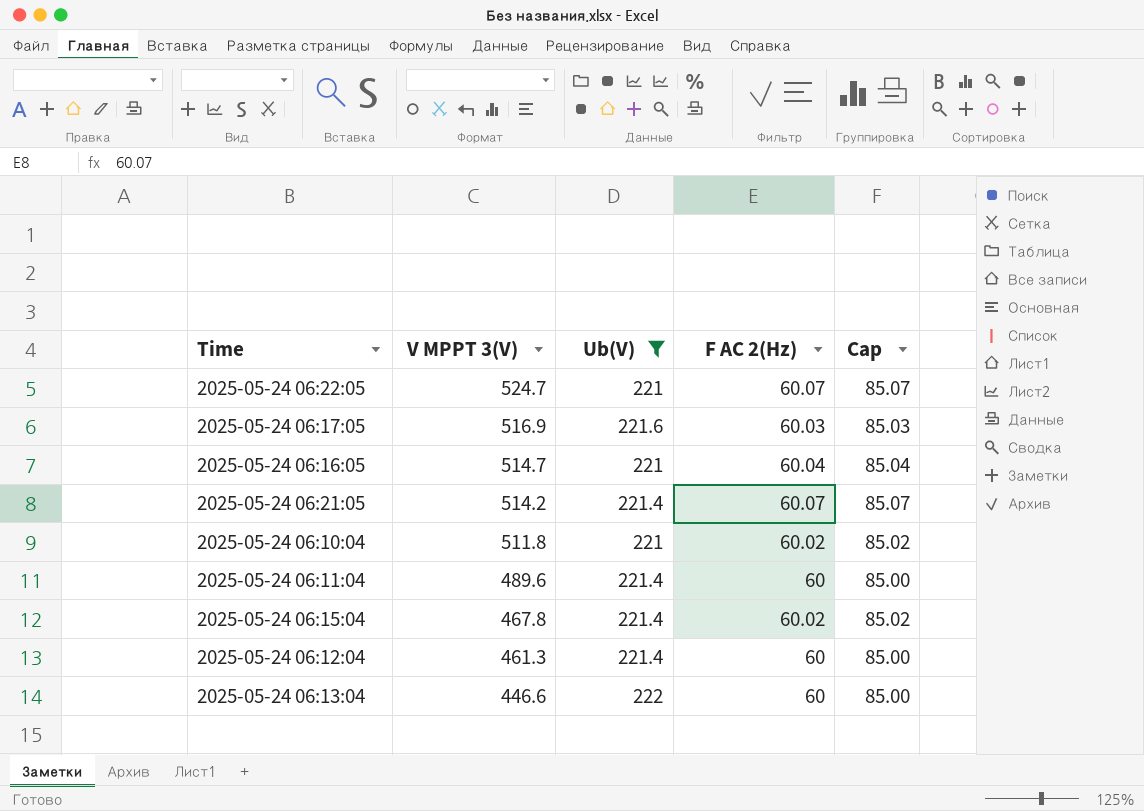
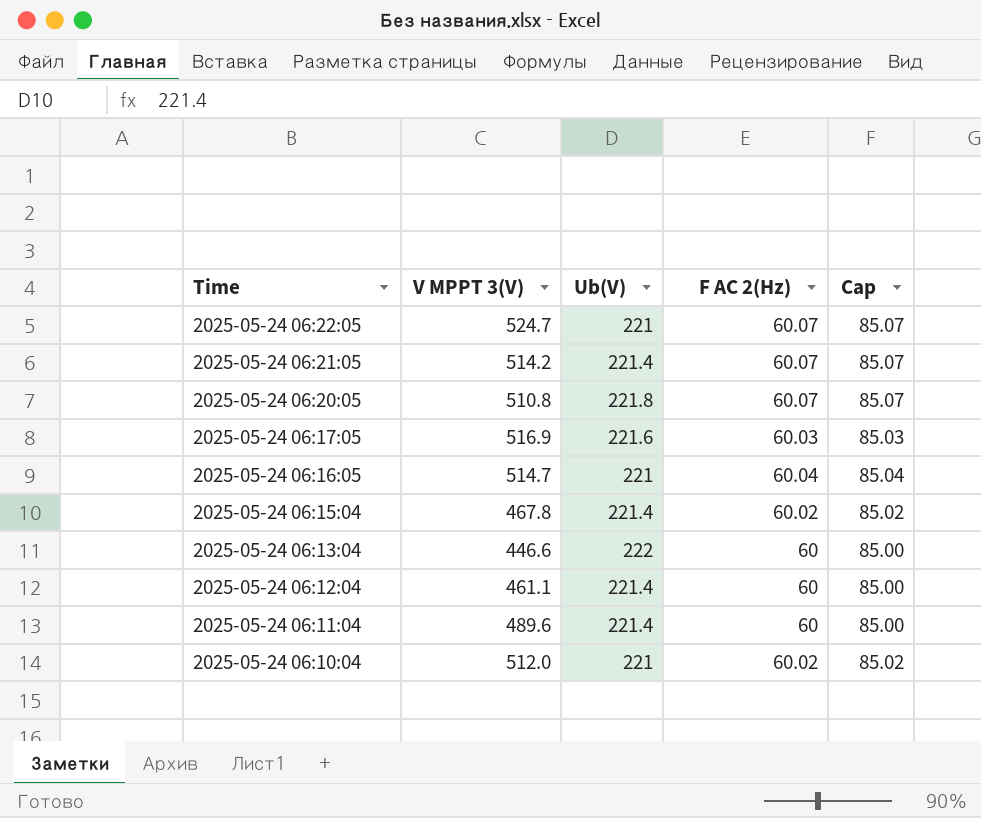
filter: Ub(V) != 221.8 -> none
row order: V MPPT 3(V) descending -> Time descending
2025-05-24 06:12:04 | V MPPT 3(V): 461.3 -> 461.1
2025-05-24 06:10:04 | V MPPT 3(V): 511.8 -> 512.0

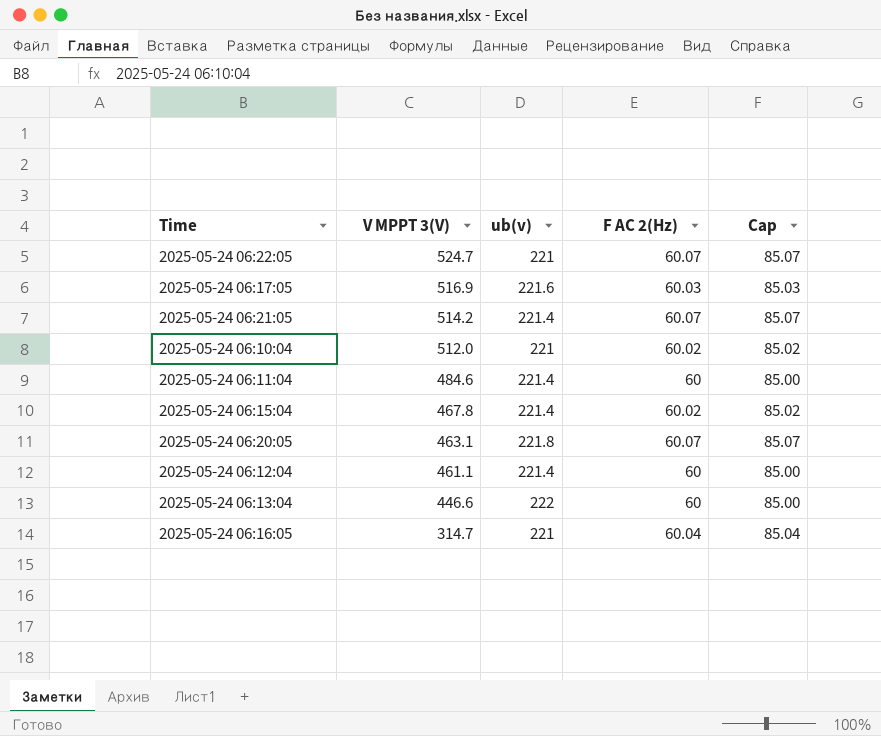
row order: Time descending -> V MPPT 3(V) descending
column name: Ub(V) -> ub(v)
2025-05-24 06:11:04 | V MPPT 3(V): 489.6 -> 484.6
2025-05-24 06:20:05 | V MPPT 3(V): 510.8 -> 463.1
2025-05-24 06:16:05 | V MPPT 3(V): 514.7 -> 314.7

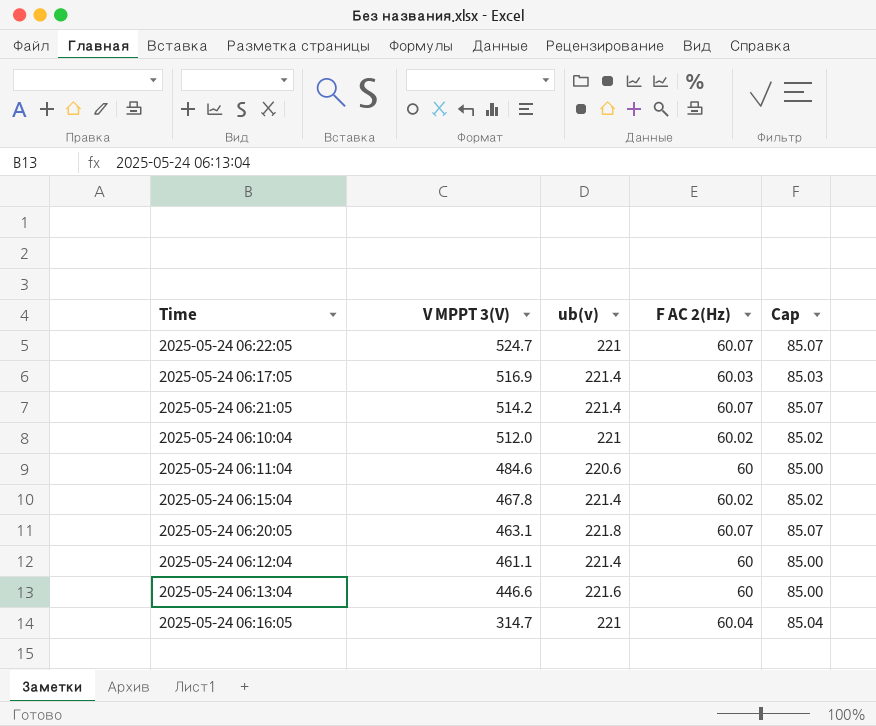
2025-05-24 06:17:05 | ub(v): 221.6 -> 221.4
2025-05-24 06:11:04 | ub(v): 221.4 -> 220.6
2025-05-24 06:13:04 | ub(v): 222 -> 221.6

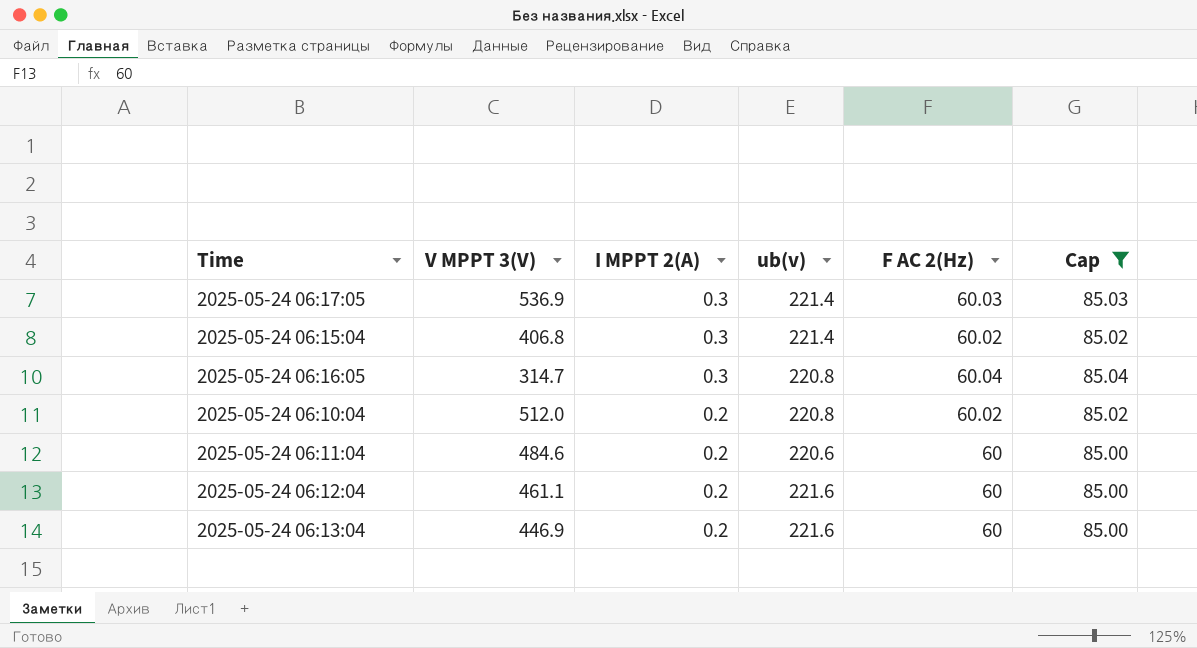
filter: none -> Cap != 85.07
row order: V MPPT 3(V) descending -> I MPPT 2(A) descending
column I MPPT 2(A) | position: none -> 3
2025-05-24 06:17:05 | V MPPT 3(V): 516.9 -> 536.9
2025-05-24 06:15:04 | V MPPT 3(V): 467.8 -> 406.8
2025-05-24 06:16:05 | ub(v): 221 -> 220.8
2025-05-24 06:10:04 | ub(v): 221 -> 220.8
2025-05-24 06:12:04 | ub(v): 221.4 -> 221.6
2025-05-24 06:13:04 | V MPPT 3(V): 446.6 -> 446.9

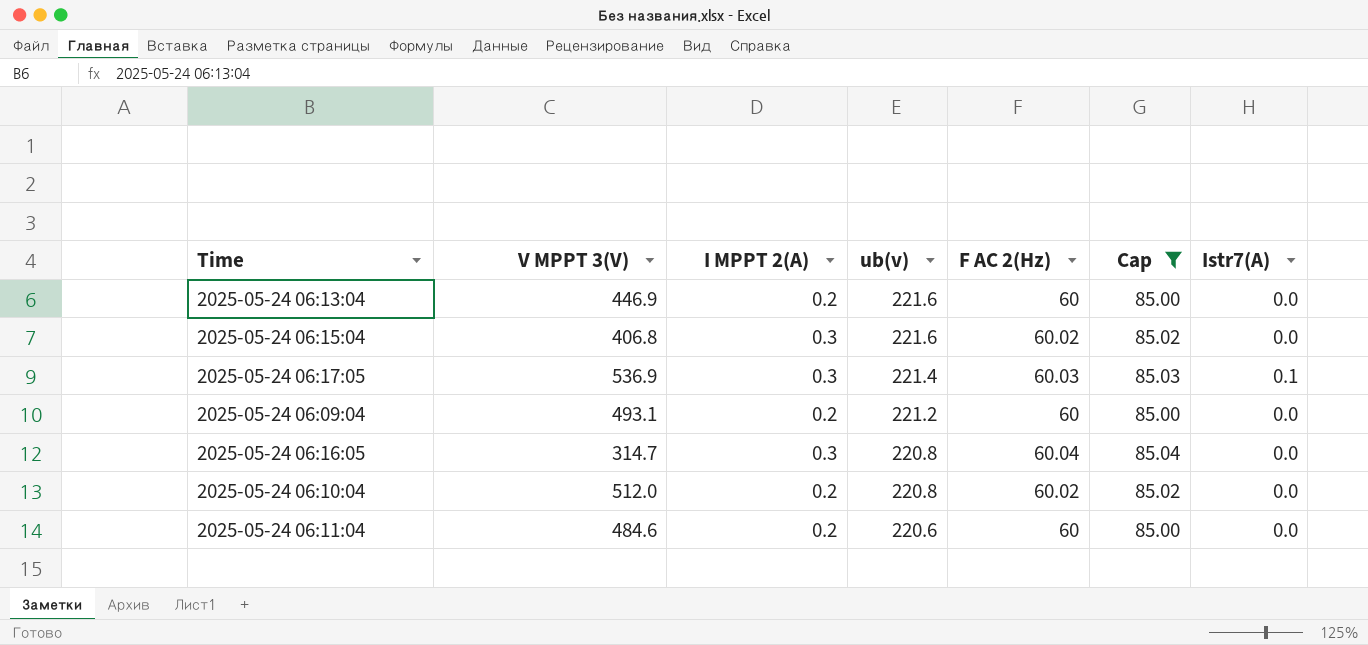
row order: I MPPT 2(A) descending -> ub(v) descending
column Istr7(A) | position: none -> 7
row 2025-05-24 06:12:04: 461.1 | 0.2 | 221.6 | 60 | 85.00 -> none
2025-05-24 06:15:04 | ub(v): 221.4 -> 221.6
row 2025-05-24 06:09:04: none -> 493.1 | 0.2 | 221.2 | 60 | 85.00 | 0.0

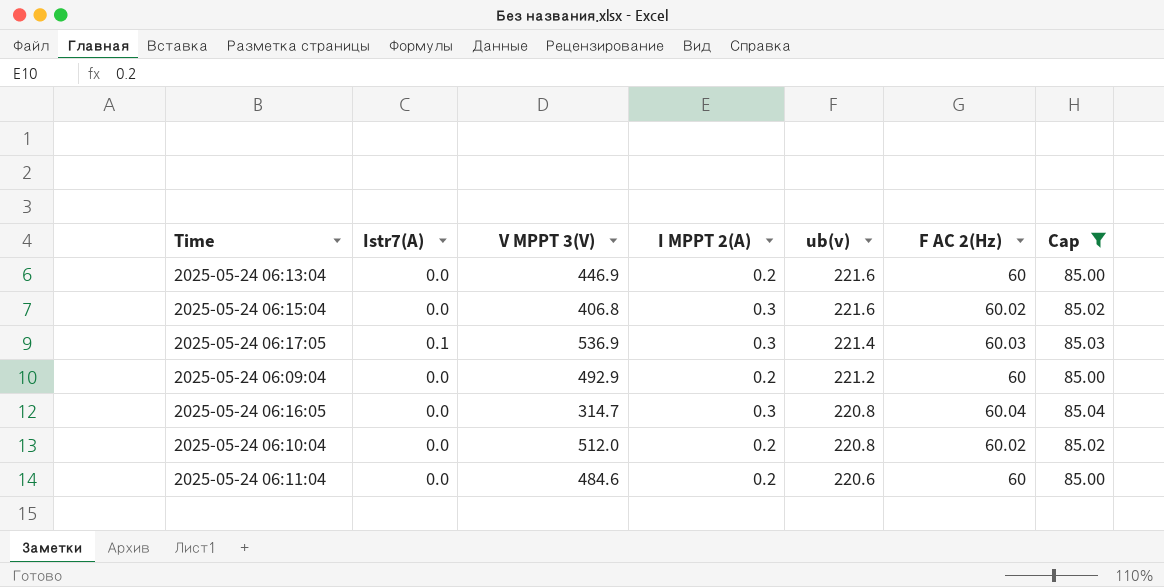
column Istr7(A) | position: 7 -> 2
2025-05-24 06:09:04 | V MPPT 3(V): 493.1 -> 492.9

